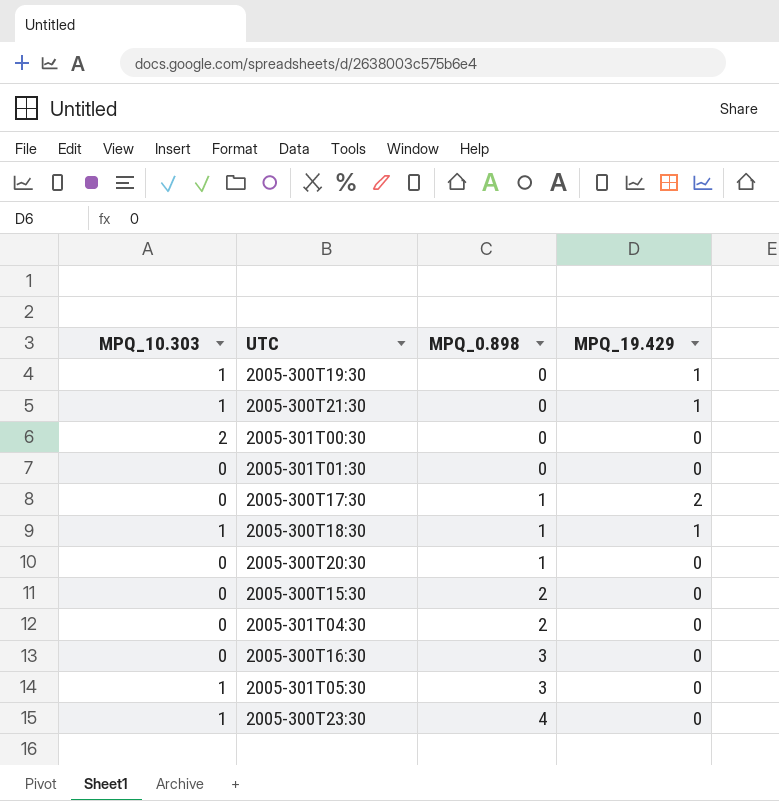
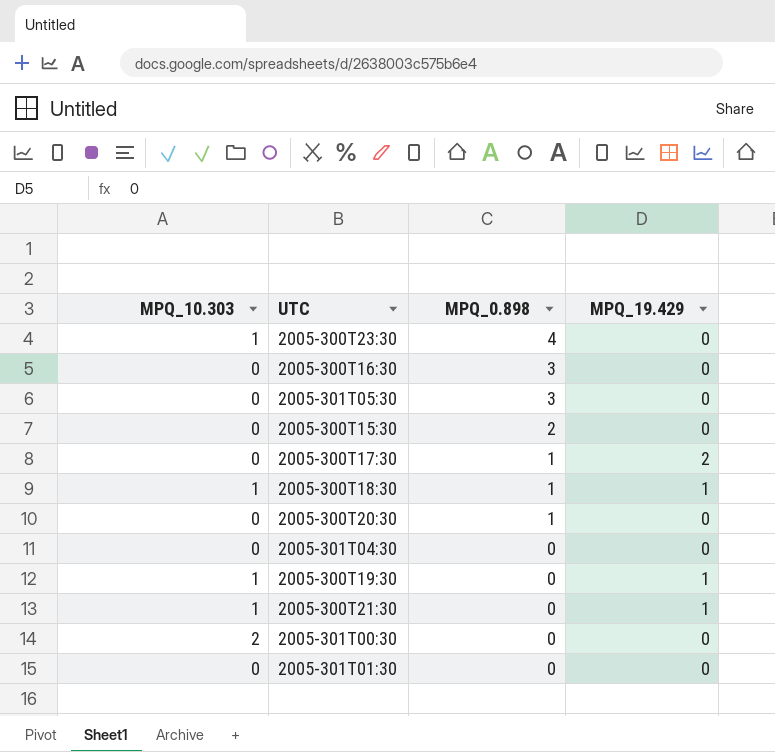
row order: MPQ_0.898 ascending -> MPQ_0.898 descending
2005-301T05:30 | MPQ_10.303: 1 -> 0
2005-301T04:30 | MPQ_0.898: 2 -> 0

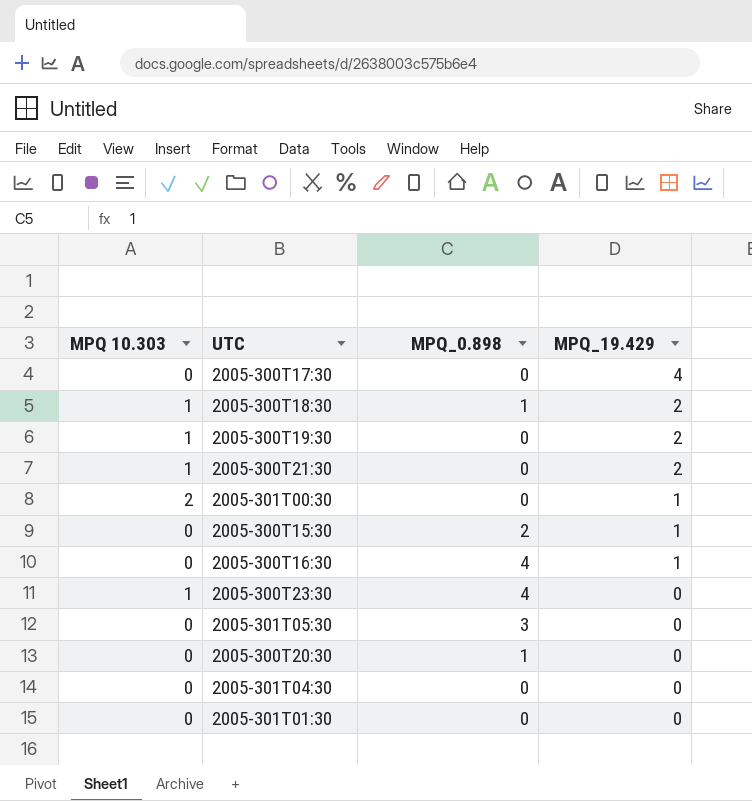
row order: MPQ_0.898 descending -> MPQ_19.429 descending
column name: MPQ_10.303 -> MPQ 10.303
2005-300T17:30 | MPQ_0.898: 1 -> 0
2005-300T17:30 | MPQ_19.429: 2 -> 4
2005-300T18:30 | MPQ_19.429: 1 -> 2
2005-300T19:30 | MPQ_19.429: 1 -> 2
2005-300T21:30 | MPQ_19.429: 1 -> 2
2005-301T00:30 | MPQ_19.429: 0 -> 1
2005-300T15:30 | MPQ_19.429: 0 -> 1
2005-300T16:30 | MPQ_0.898: 3 -> 4
2005-300T16:30 | MPQ_19.429: 0 -> 1

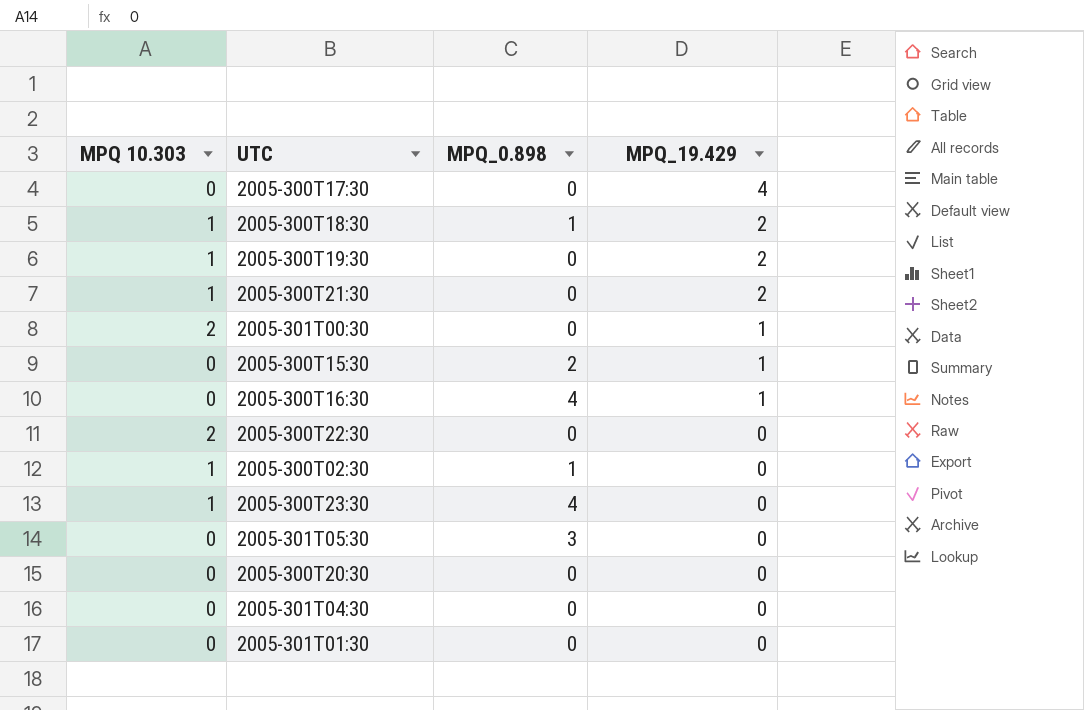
row 2005-300T22:30: none -> 2 | 0 | 0
row 2005-300T02:30: none -> 1 | 1 | 0
2005-300T20:30 | MPQ_0.898: 1 -> 0

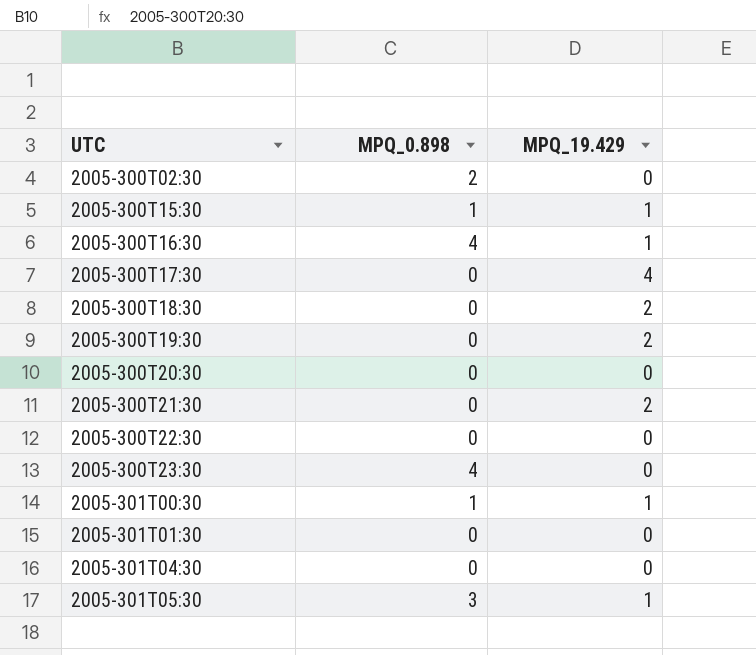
row order: MPQ_19.429 descending -> UTC ascending
column MPQ 10.303 | position: 1 -> none
2005-300T02:30 | MPQ_0.898: 1 -> 2
2005-300T15:30 | MPQ_0.898: 2 -> 1
2005-300T18:30 | MPQ_0.898: 1 -> 0
2005-301T00:30 | MPQ_0.898: 0 -> 1
2005-301T05:30 | MPQ_19.429: 0 -> 1

